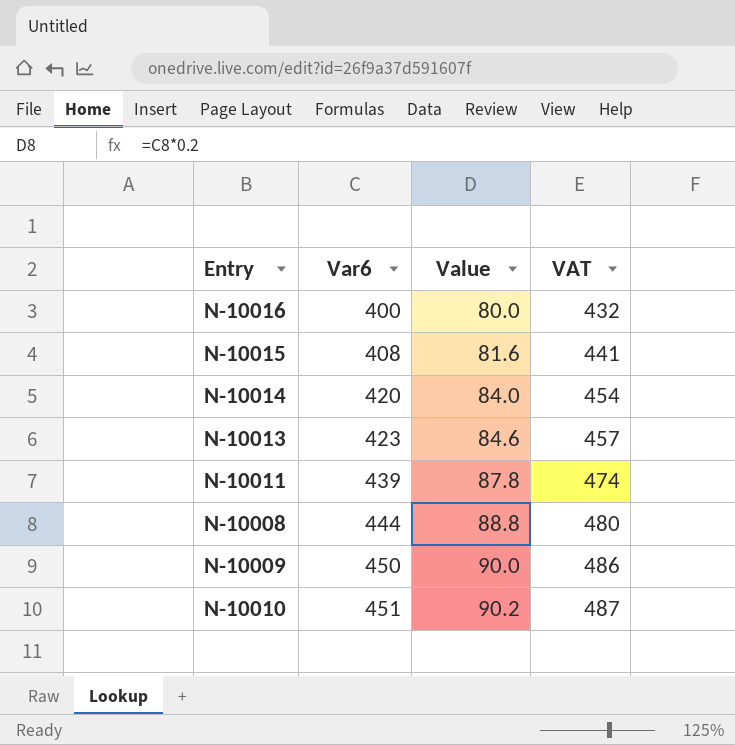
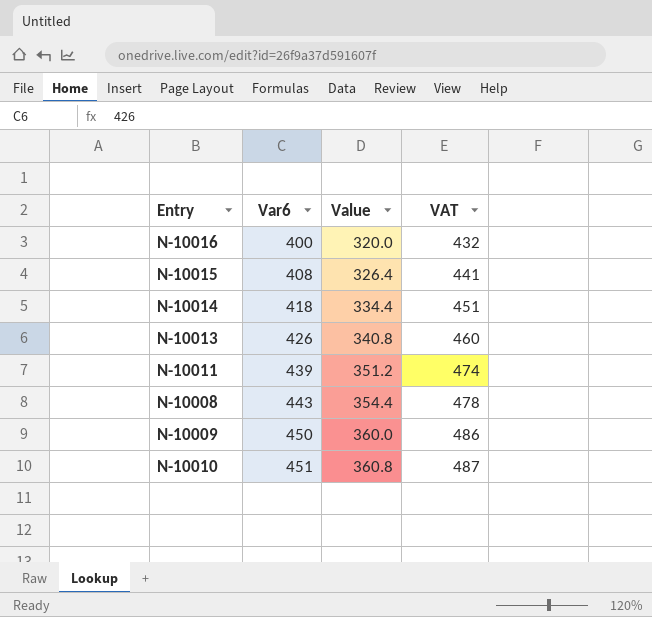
column Value | formula: [Var6] * 0.2 -> [Var6] * 0.8
N-10014 | Var6: 420 -> 418
N-10014 | VAT: 454 -> 451
N-10013 | Var6: 423 -> 426
N-10013 | VAT: 457 -> 460
N-10008 | Var6: 444 -> 443
N-10008 | VAT: 480 -> 478

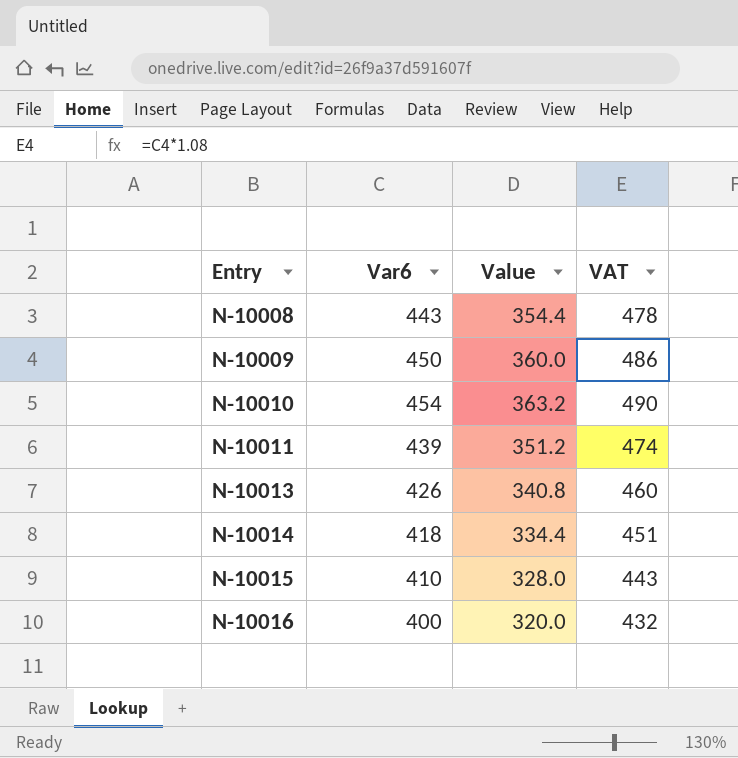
row order: Var6 ascending -> Entry ascending
N-10010 | Var6: 451 -> 454
N-10010 | Value: 360.8 -> 363.2
N-10010 | VAT: 487 -> 490
N-10015 | Var6: 408 -> 410
N-10015 | Value: 326.4 -> 328.0
N-10015 | VAT: 441 -> 443

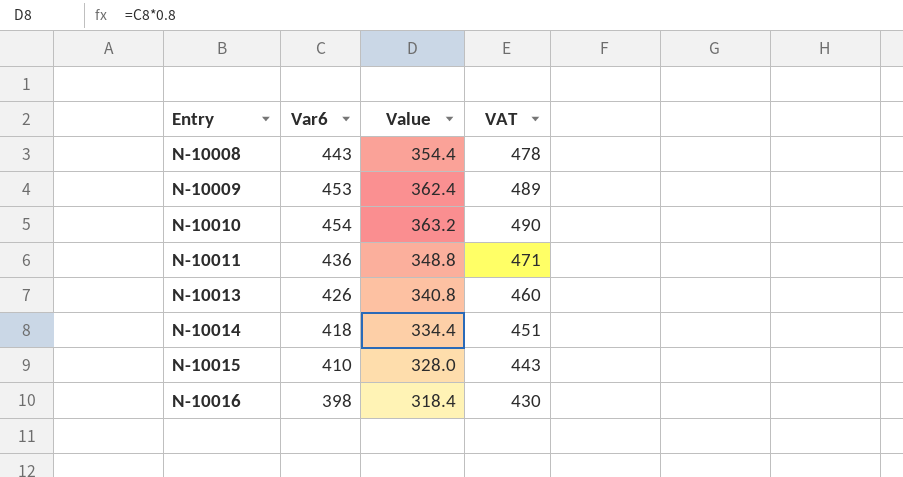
N-10009 | Var6: 450 -> 453
N-10009 | Value: 360.0 -> 362.4
N-10009 | VAT: 486 -> 489
N-10011 | Var6: 439 -> 436
N-10011 | Value: 351.2 -> 348.8
N-10011 | VAT: 474 -> 471
N-10016 | Var6: 400 -> 398
N-10016 | Value: 320.0 -> 318.4
N-10016 | VAT: 432 -> 430

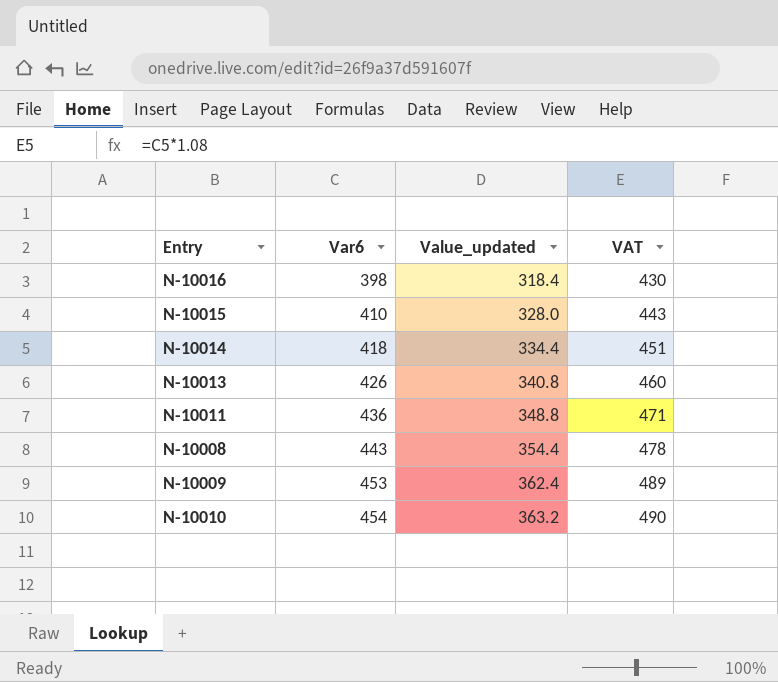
row order: Entry ascending -> Var6 ascending
column name: Value -> Value_updated

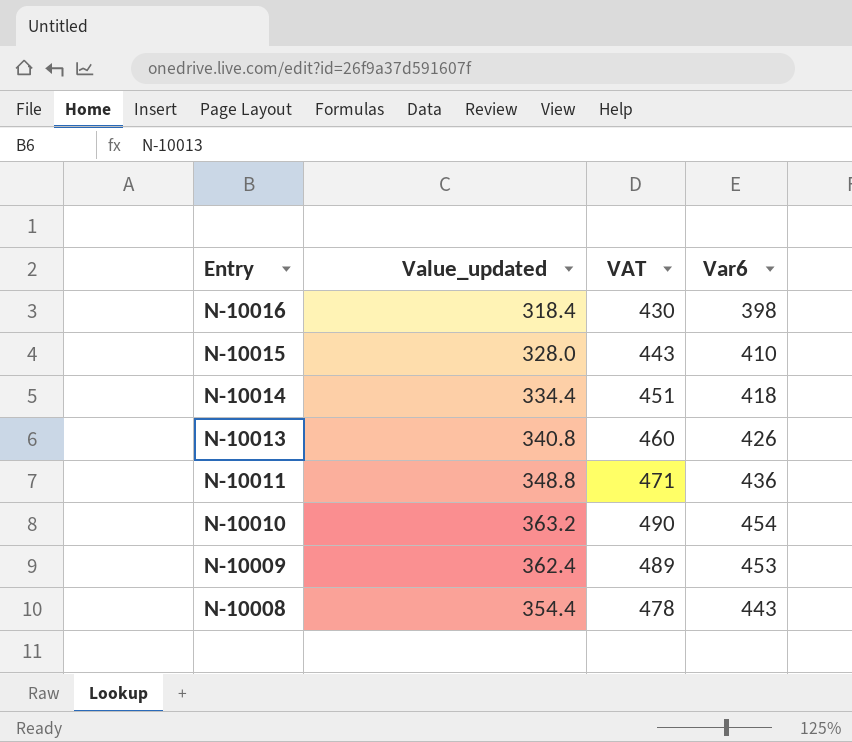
row order: Var6 ascending -> Entry descending
column Var6 | position: 2 -> 4

